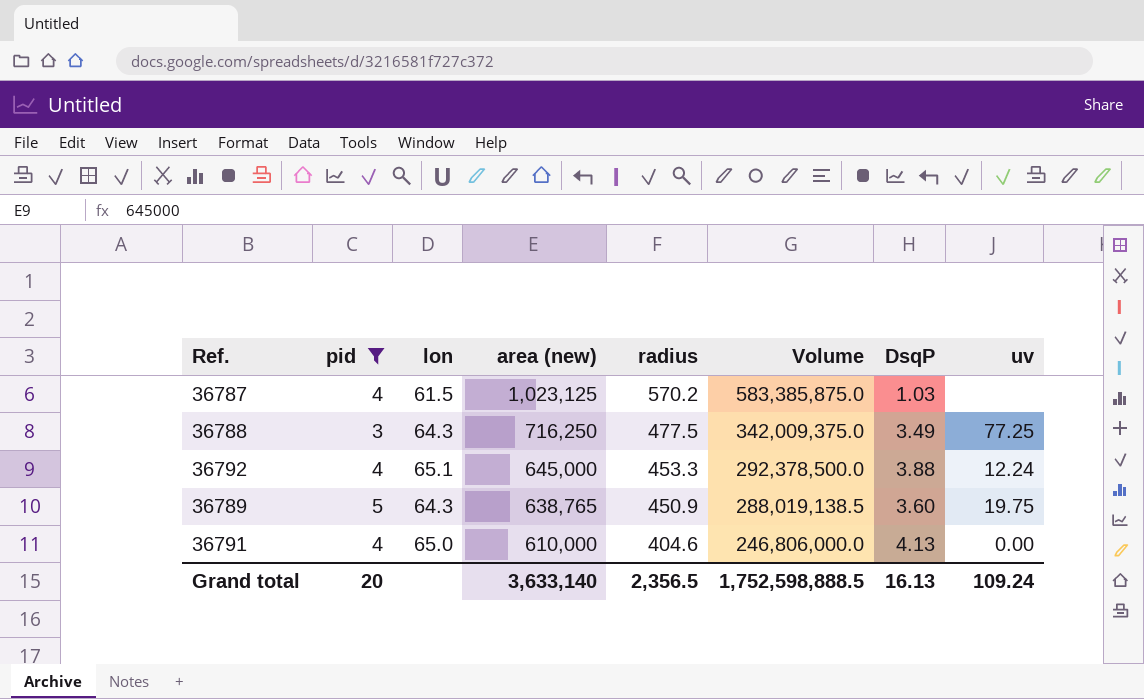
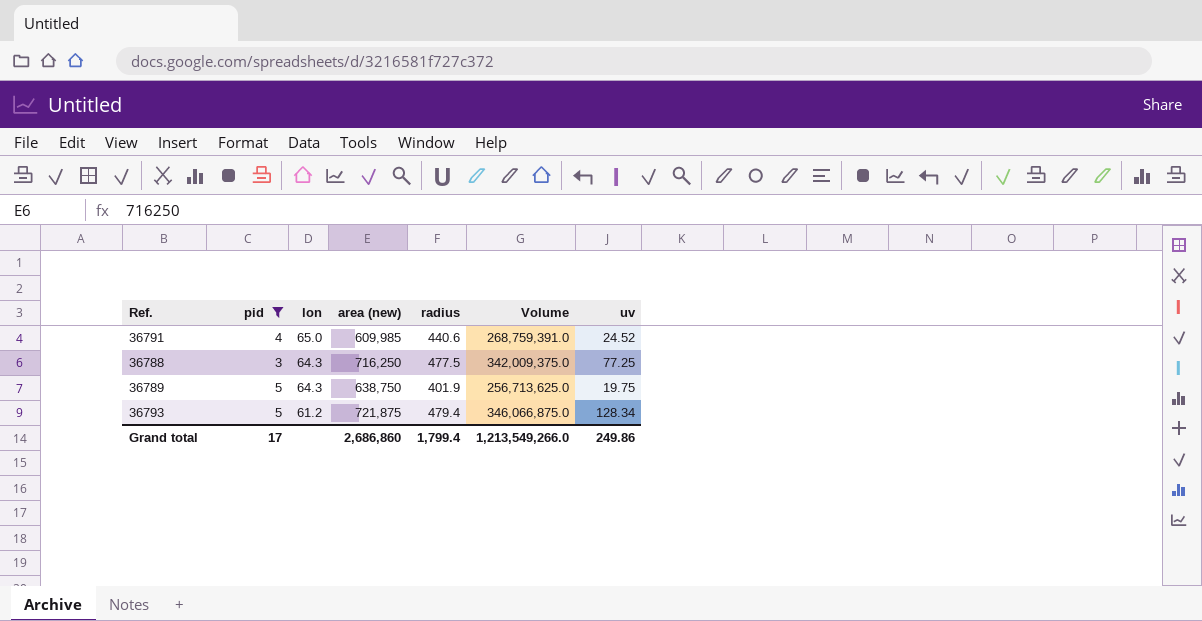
row order: area (new) descending -> lon descending
column DsqP | position: 7 -> none
row 36787: 4 | 61.5 | 1,023,125 | 570.2 | 583,385,875.0 | 1.03 | none -> none
row 36792: 4 | 65.1 | 645,000 | 453.3 | 292,378,500.0 | 3.88 | 12.24 -> none
36791 | area (new): 610,000 -> 609,985
36791 | radius: 404.6 -> 440.6
36791 | Volume: 246,806,000.0 -> 268,759,391.0
36791 | uv: 0.00 -> 24.52
36789 | area (new): 638,765 -> 638,750
36789 | radius: 450.9 -> 401.9
36789 | Volume: 288,019,138.5 -> 256,713,625.0
row 36793: none -> 5 | 61.2 | 721,875 | 479.4 | 346,066,875.0 | 128.34
Grand total | pid: 20 -> 17
Grand total | area (new): 3,633,140 -> 2,686,860
Grand total | radius: 2,356.5 -> 1,799.4
Grand total | Volume: 1,752,598,888.5 -> 1,213,549,266.0
Grand total | uv: 109.24 -> 249.86

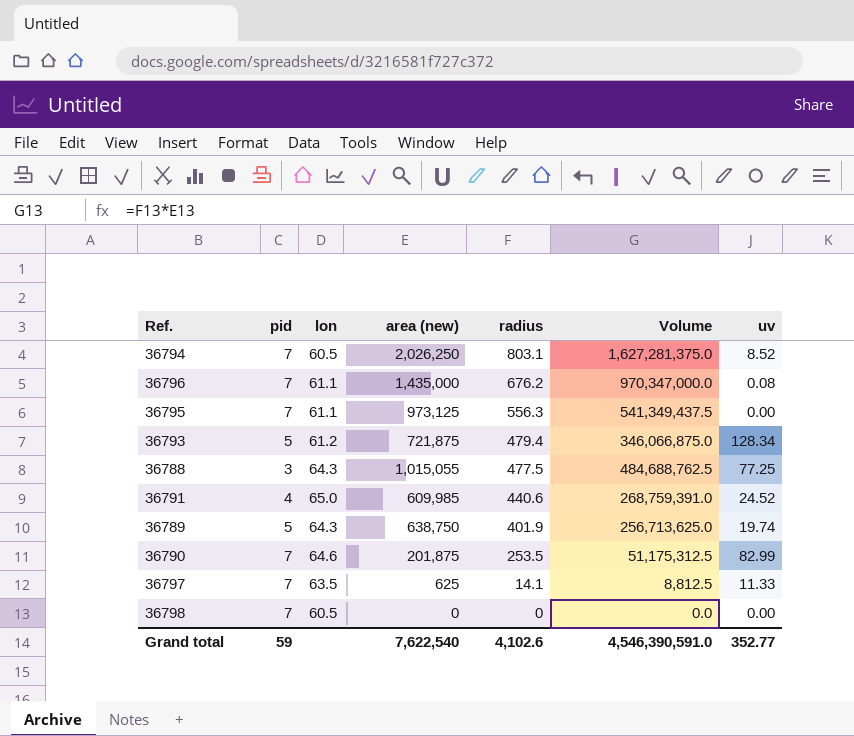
filter: pid != 7 -> none
row order: lon descending -> radius descending
36788 | area (new): 716,250 -> 1,015,055
36788 | Volume: 342,009,375.0 -> 484,688,762.5
36789 | uv: 19.75 -> 19.74
Grand total | pid: 17 -> 59
Grand total | area (new): 2,686,860 -> 7,622,540
Grand total | radius: 1,799.4 -> 4,102.6
Grand total | Volume: 1,213,549,266.0 -> 4,546,390,591.0
Grand total | uv: 249.86 -> 352.77

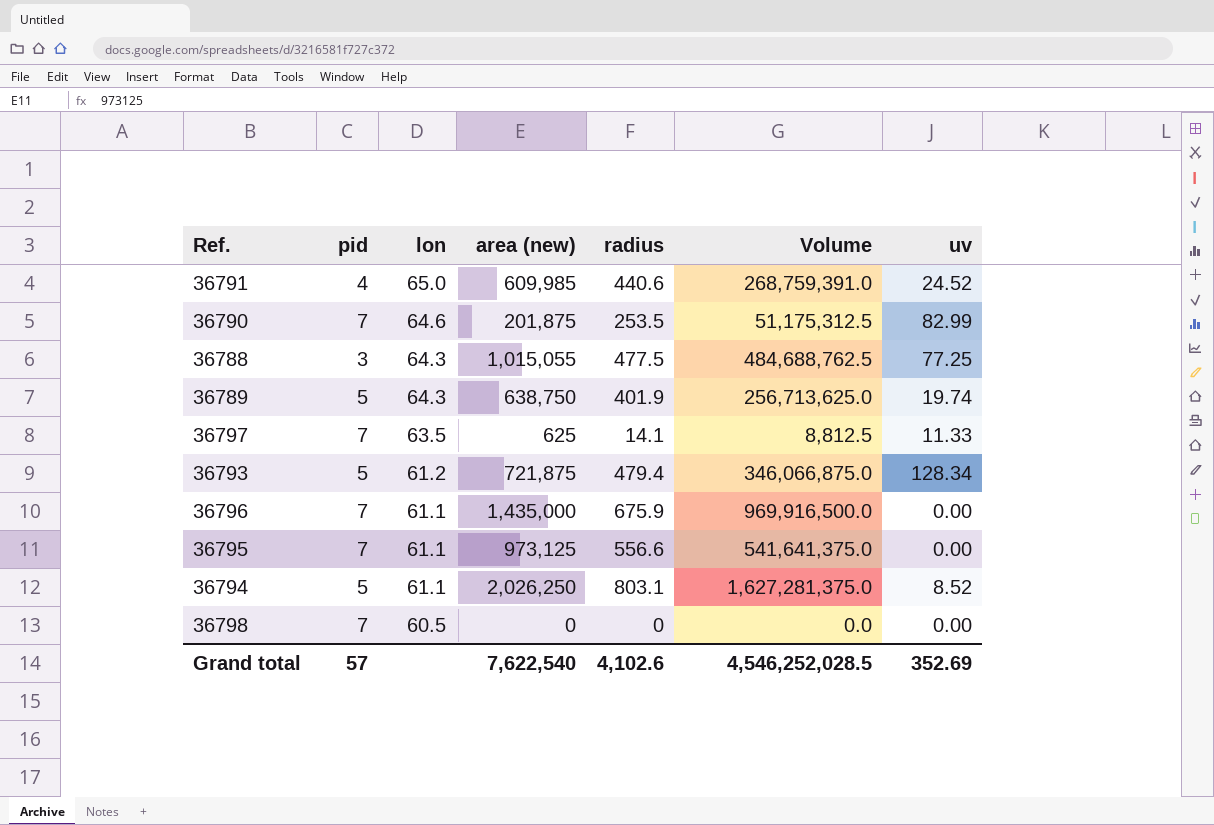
row order: radius descending -> lon descending
36796 | radius: 676.2 -> 675.9
36796 | Volume: 970,347,000.0 -> 969,916,500.0
36796 | uv: 0.08 -> 0.00
36795 | radius: 556.3 -> 556.6
36795 | Volume: 541,349,437.5 -> 541,641,375.0
36794 | pid: 7 -> 5
36794 | lon: 60.5 -> 61.1
Grand total | pid: 59 -> 57
Grand total | Volume: 4,546,390,591.0 -> 4,546,252,028.5
Grand total | uv: 352.77 -> 352.69

